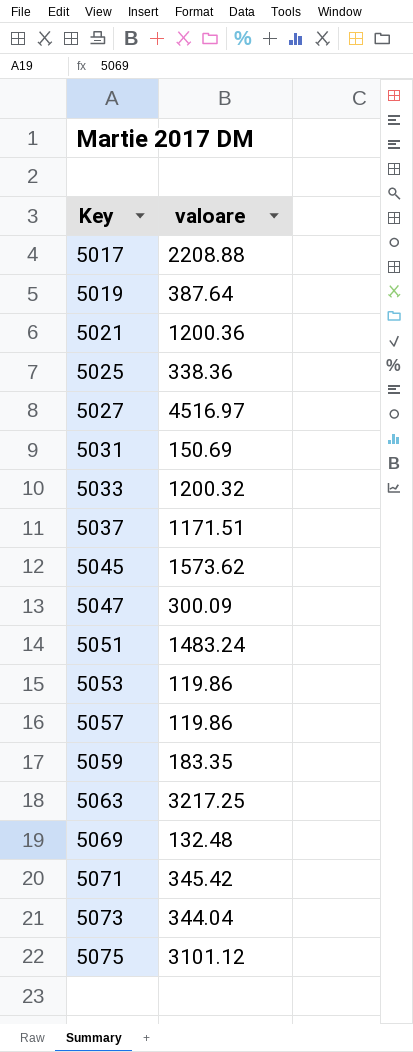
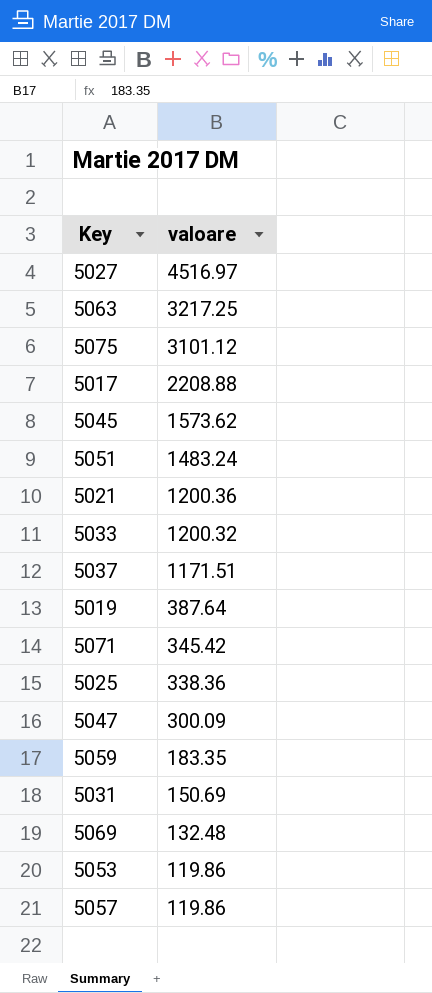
row order: Key ascending -> valoare descending
row 5073: 344.04 -> none

